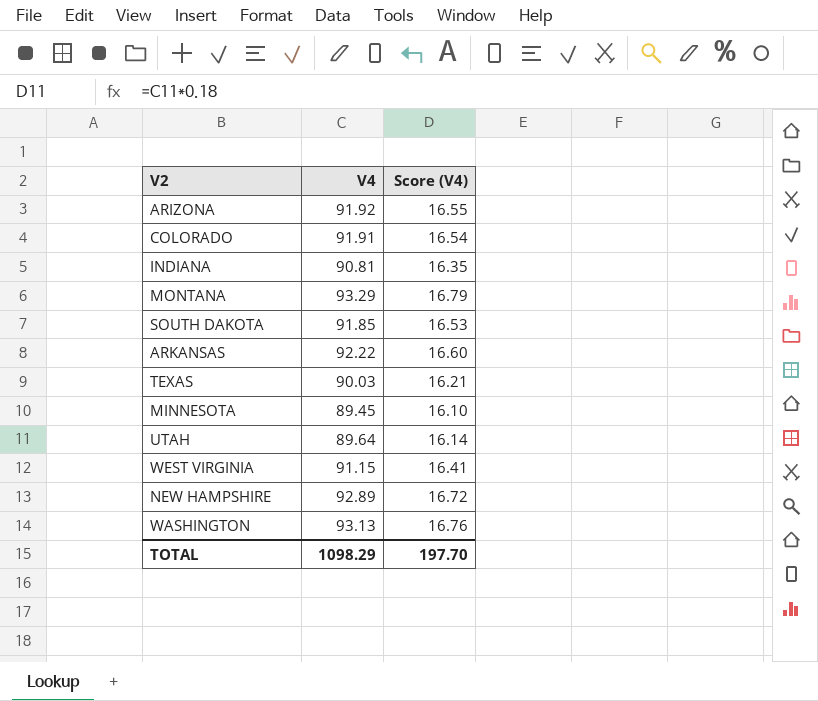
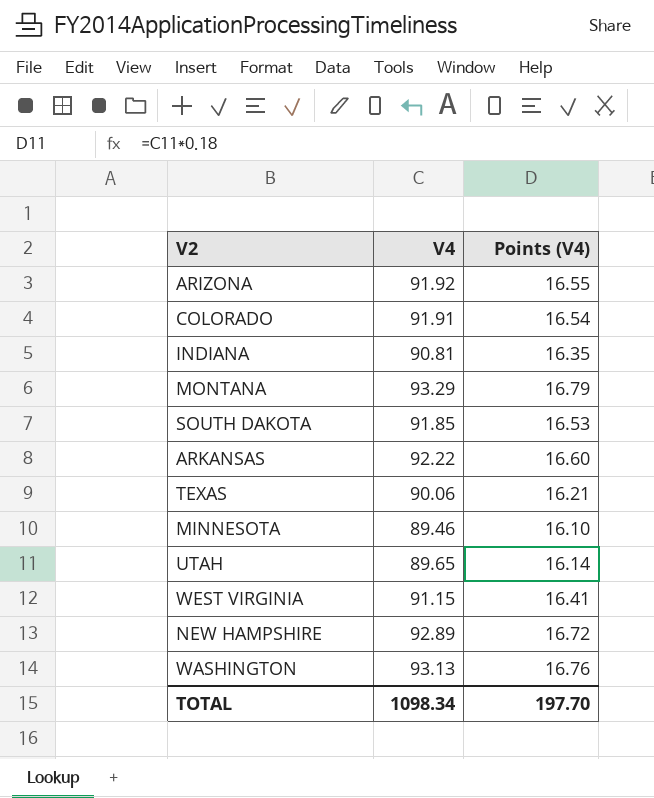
column name: Score (V4) -> Points (V4)
TEXAS | V4: 90.03 -> 90.06
MINNESOTA | V4: 89.45 -> 89.46
UTAH | V4: 89.64 -> 89.65
TOTAL | V4: 1098.29 -> 1098.34

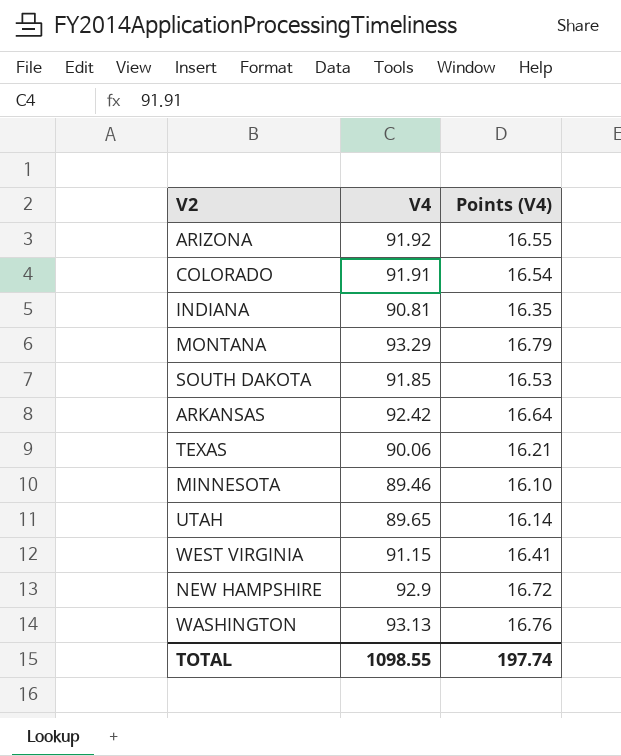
ARKANSAS | V4: 92.22 -> 92.42
ARKANSAS | Points (V4): 16.60 -> 16.64
NEW HAMPSHIRE | V4: 92.89 -> 92.9
TOTAL | V4: 1098.34 -> 1098.55
TOTAL | Points (V4): 197.70 -> 197.74

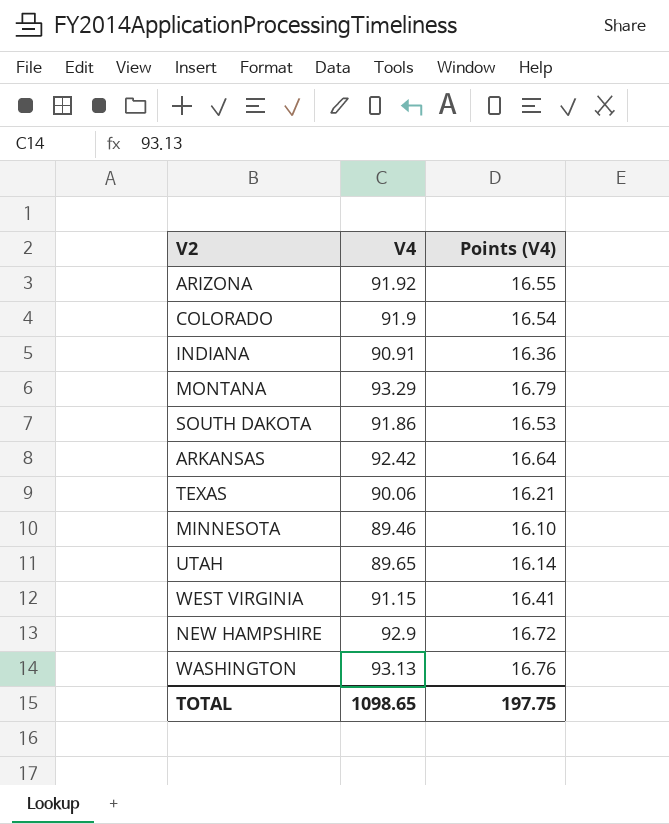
COLORADO | V4: 91.91 -> 91.9
INDIANA | V4: 90.81 -> 90.91
INDIANA | Points (V4): 16.35 -> 16.36
SOUTH DAKOTA | V4: 91.85 -> 91.86
TOTAL | V4: 1098.55 -> 1098.65
TOTAL | Points (V4): 197.74 -> 197.75

